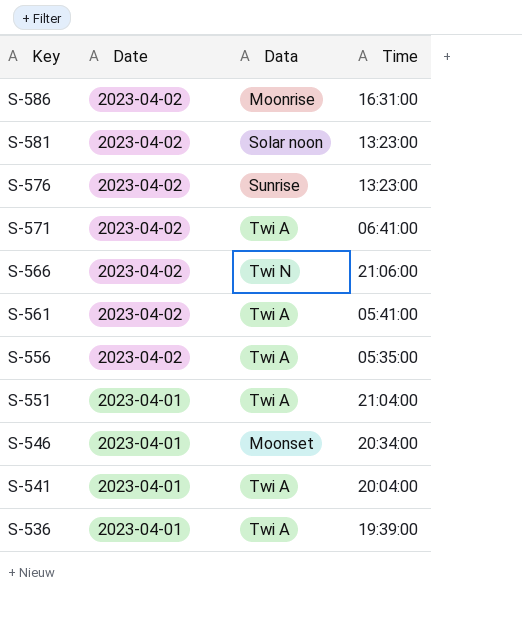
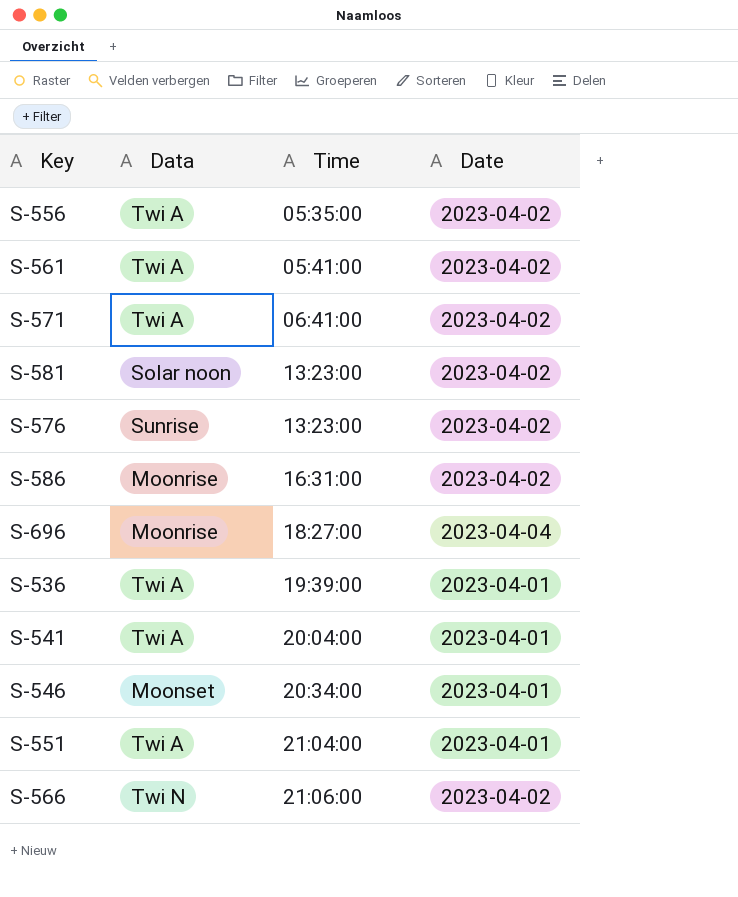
row order: Key descending -> Time ascending
column Date | position: 2 -> 4
row S-696: none -> Moonrise | 18:27:00 | 2023-04-04

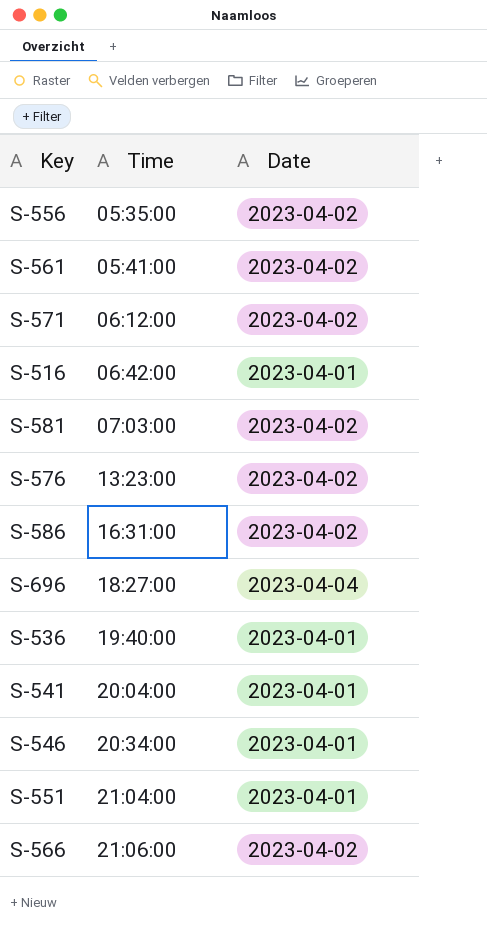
column Data | position: 2 -> none
S-571 | Time: 06:41:00 -> 06:12:00
row S-516: none -> 06:42:00 | 2023-04-01
S-581 | Time: 13:23:00 -> 07:03:00
S-536 | Time: 19:39:00 -> 19:40:00

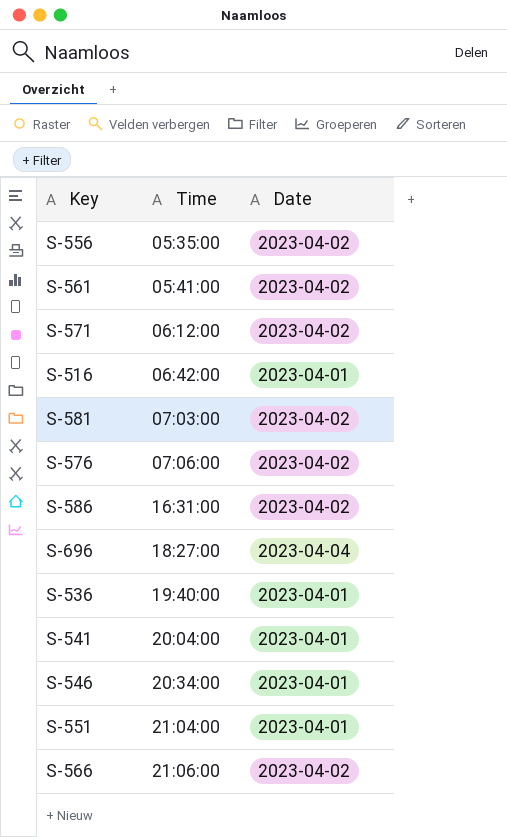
S-576 | Time: 13:23:00 -> 07:06:00

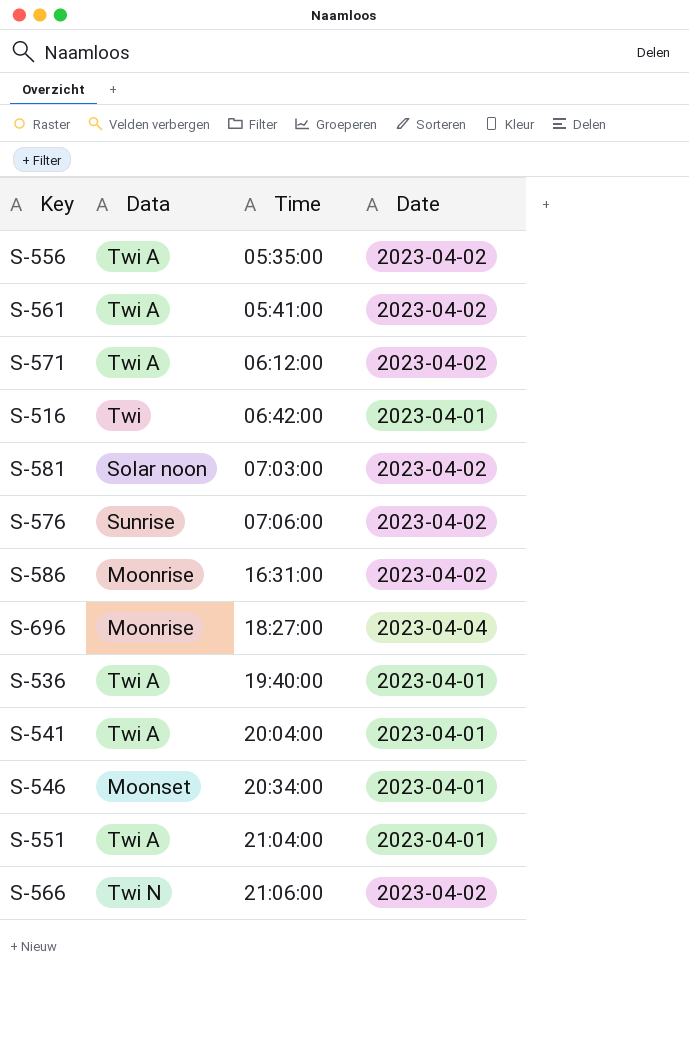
column Data | position: none -> 2

